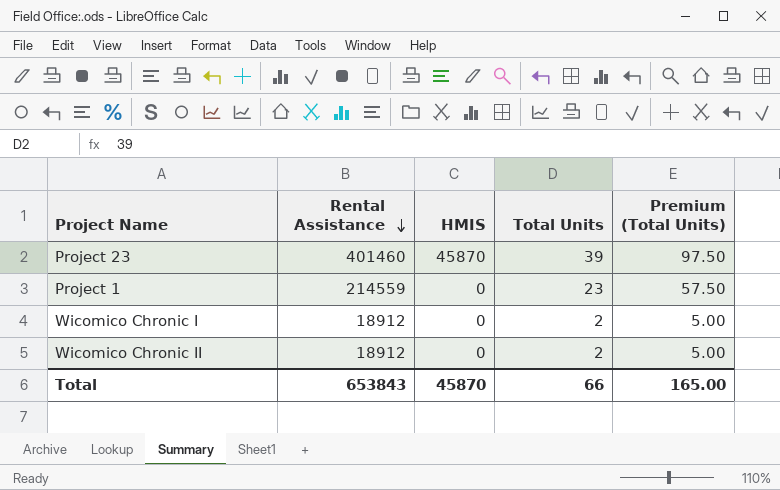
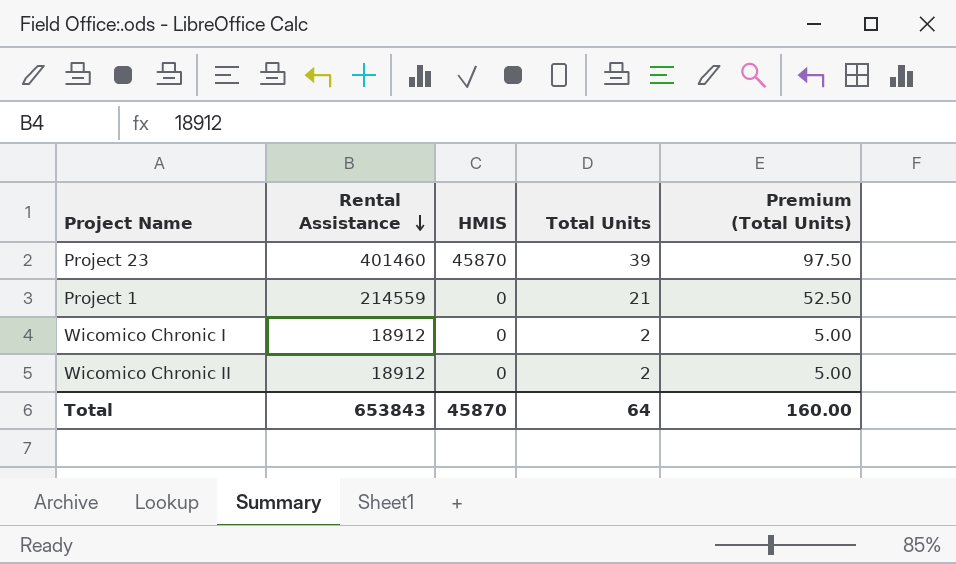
Project 1 | Total Units: 23 -> 21
Project 1 | Premium (Total Units): 57.50 -> 52.50
Total | Total Units: 66 -> 64
Total | Premium (Total Units): 165.00 -> 160.00

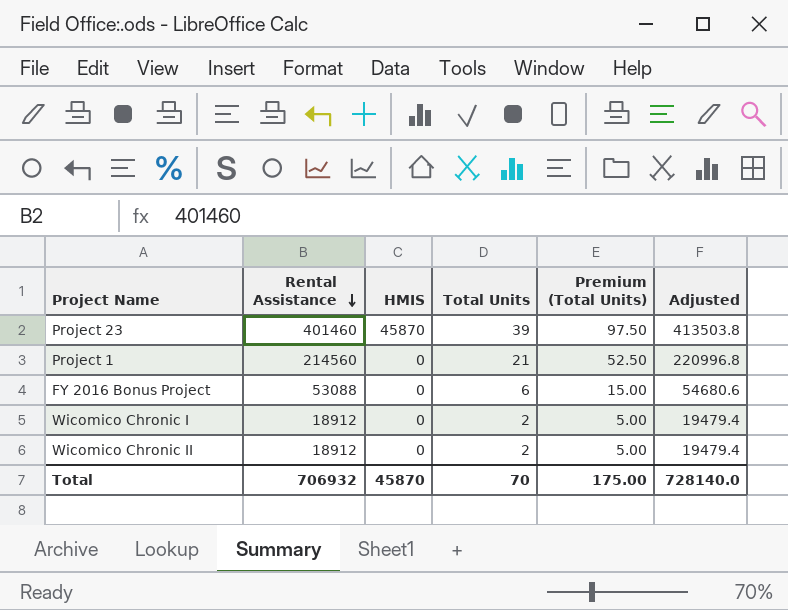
column Adjusted | formula: none -> [Rental Assistance] * 1.03
Project 1 | Rental Assistance: 214559 -> 214560
row FY 2016 Bonus Project: none -> 53088 | 0 | 6 | 15.00 | 54680.6
Total | Rental Assistance: 653843 -> 706932
Total | Total Units: 64 -> 70
Total | Premium (Total Units): 160.00 -> 175.00

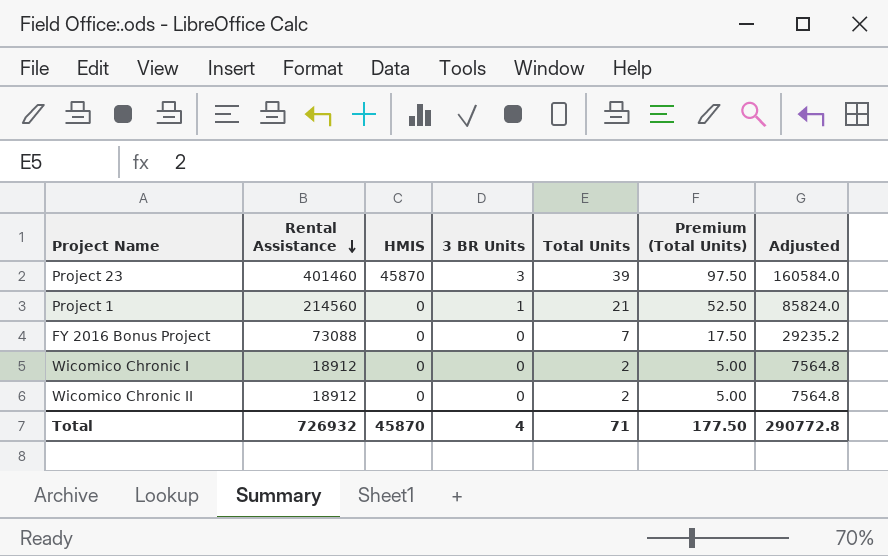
column 3 BR Units | position: none -> 4
column Adjusted | formula: [Rental Assistance] * 1.03 -> [Rental Assistance] * 0.4
FY 2016 Bonus Project | Rental Assistance: 53088 -> 73088
FY 2016 Bonus Project | Total Units: 6 -> 7
FY 2016 Bonus Project | Premium (Total Units): 15.00 -> 17.50
Total | Rental Assistance: 706932 -> 726932
Total | Total Units: 70 -> 71
Total | Premium (Total Units): 175.00 -> 177.50
Total | Adjusted: 728140.0 -> 290772.8

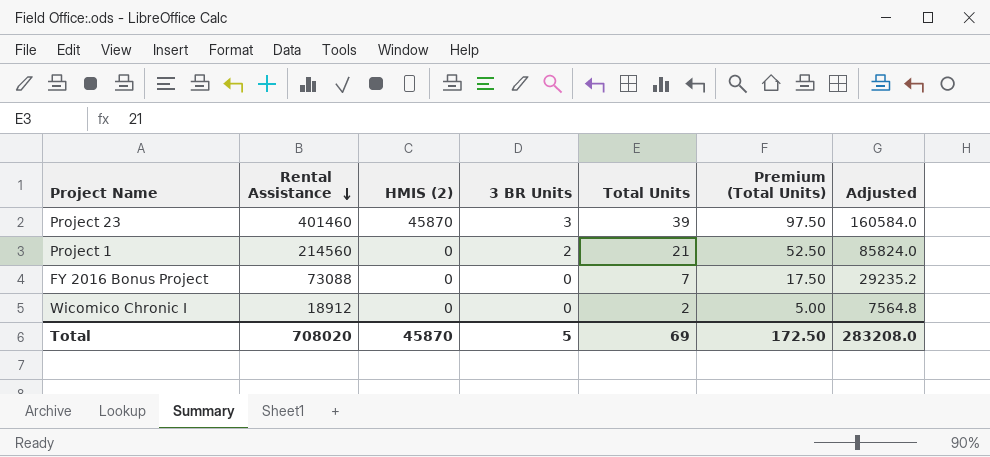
column name: HMIS -> HMIS (2)
row Wicomico Chronic II: 18912 | 0 | 0 | 2 | 5.00 | 7564.8 -> none
Project 1 | 3 BR Units: 1 -> 2
Total | Rental Assistance: 726932 -> 708020
Total | 3 BR Units: 4 -> 5
Total | Total Units: 71 -> 69
Total | Premium (Total Units): 177.50 -> 172.50
Total | Adjusted: 290772.8 -> 283208.0

